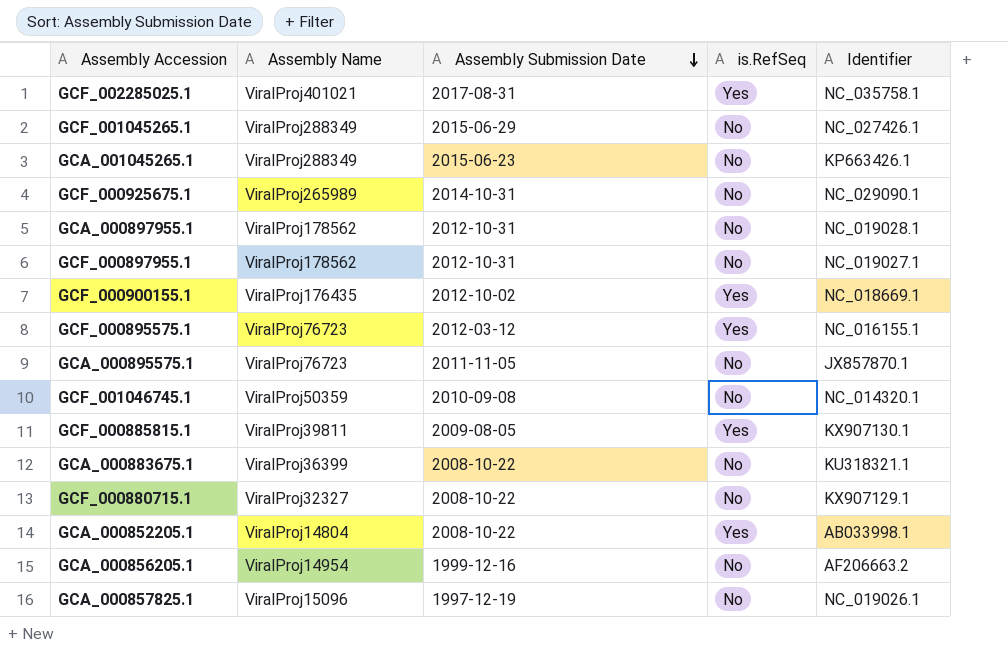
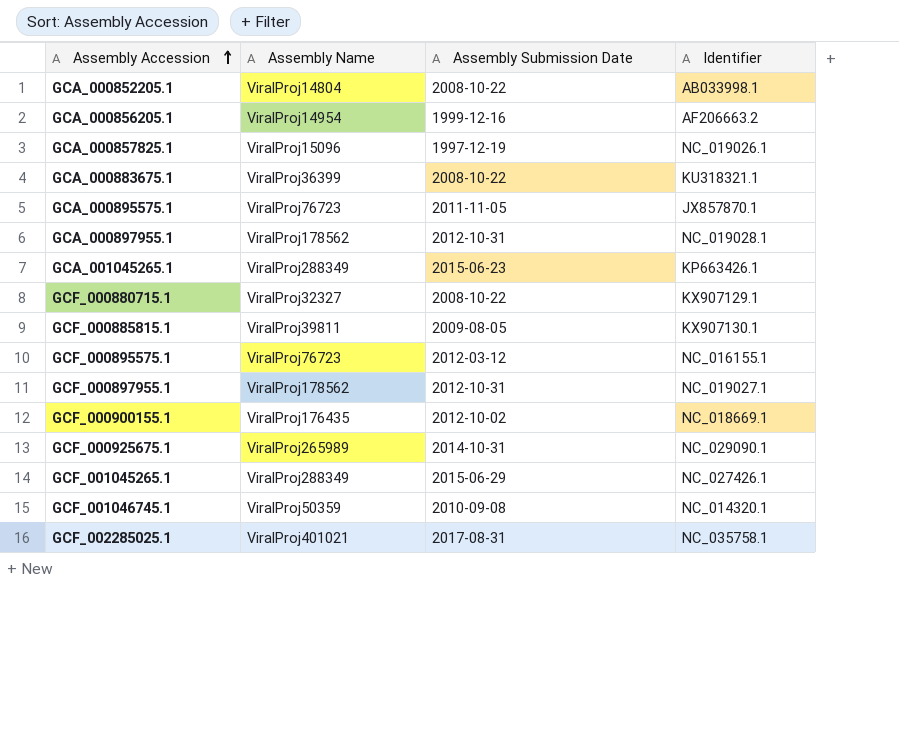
row order: Assembly Submission Date descending -> Assembly Accession ascending
column is.RefSeq | position: 4 -> none

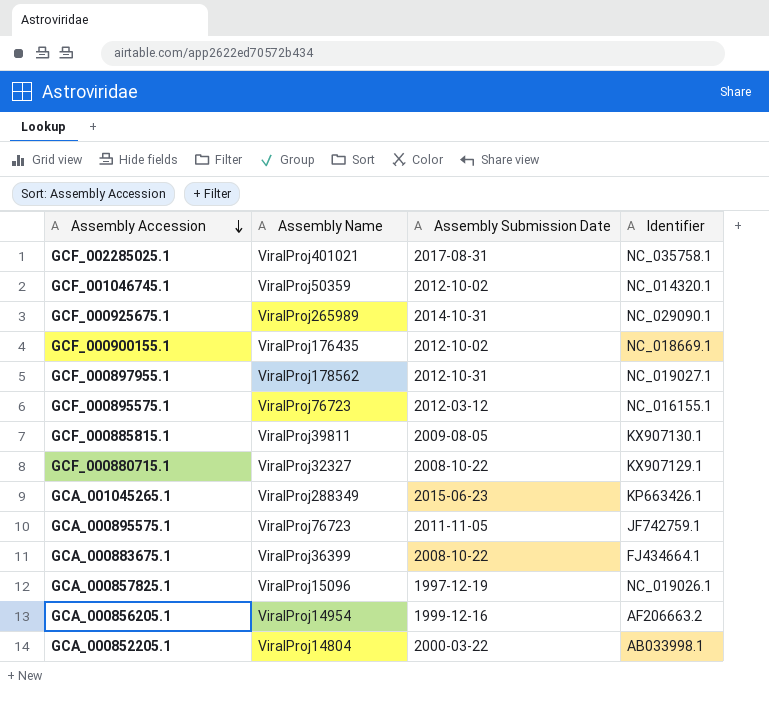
row order: Assembly Accession ascending -> Assembly Accession descending
row GCA_000897955.1: ViralProj178562 | 2012-10-31 | NC_019028.1 -> none
row GCF_001045265.1: ViralProj288349 | 2015-06-29 | NC_027426.1 -> none
GCF_001046745.1 | Assembly Submission Date: 2010-09-08 -> 2012-10-02
GCA_000895575.1 | Identifier: JX857870.1 -> JF742759.1
GCA_000883675.1 | Identifier: KU318321.1 -> FJ434664.1
GCA_000852205.1 | Assembly Submission Date: 2008-10-22 -> 2000-03-22

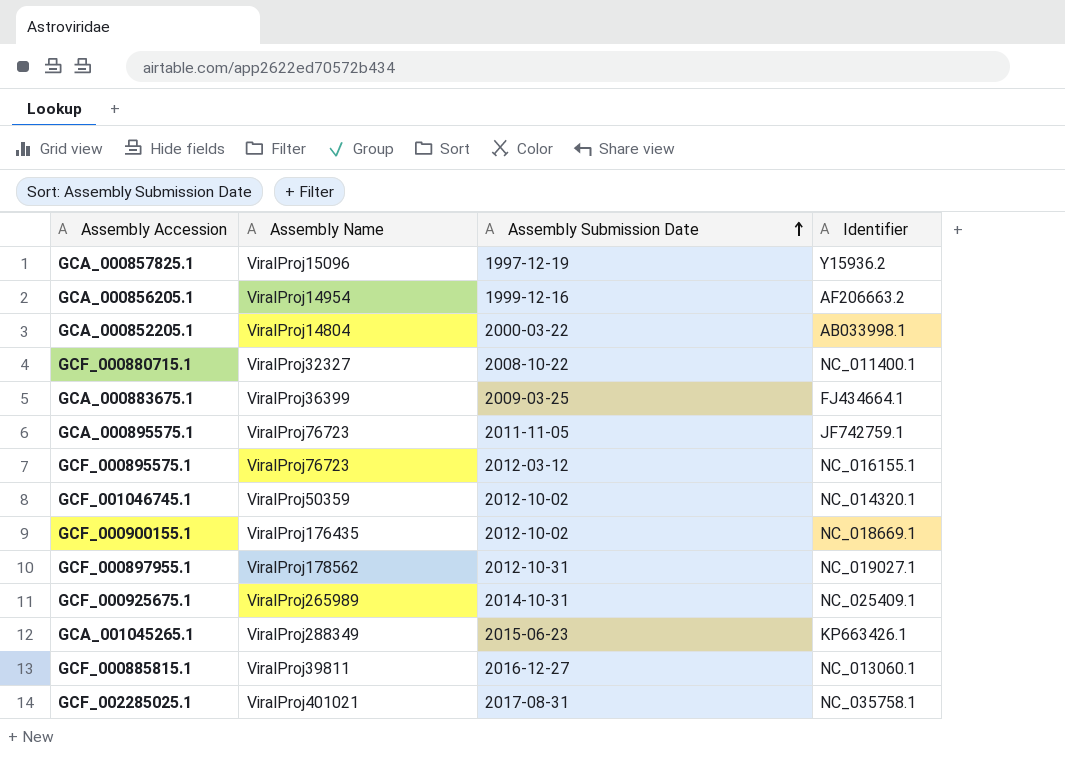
row order: Assembly Accession descending -> Assembly Submission Date ascending
GCA_000857825.1 | Identifier: NC_019026.1 -> Y15936.2
GCF_000880715.1 | Identifier: KX907129.1 -> NC_011400.1
GCA_000883675.1 | Assembly Submission Date: 2008-10-22 -> 2009-03-25
GCF_000925675.1 | Identifier: NC_029090.1 -> NC_025409.1
GCF_000885815.1 | Assembly Submission Date: 2009-08-05 -> 2016-12-27
GCF_000885815.1 | Identifier: KX907130.1 -> NC_013060.1

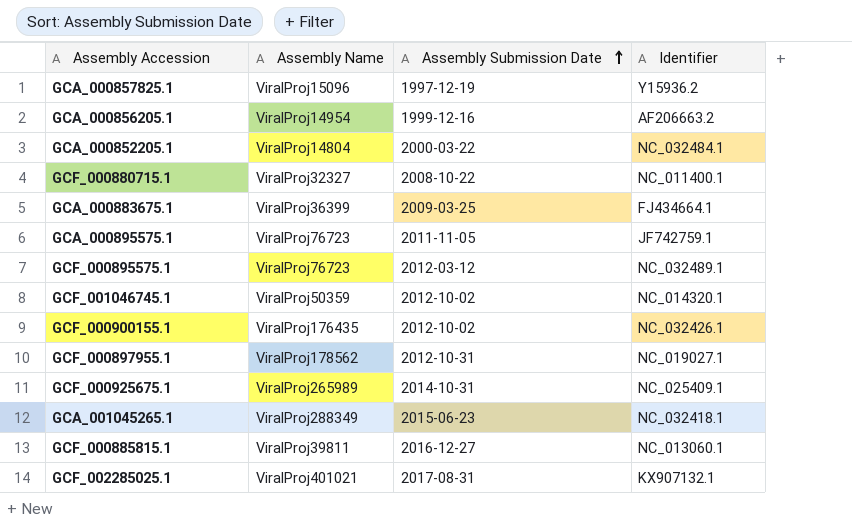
GCA_000852205.1 | Identifier: AB033998.1 -> NC_032484.1
GCF_000895575.1 | Identifier: NC_016155.1 -> NC_032489.1
GCF_000900155.1 | Identifier: NC_018669.1 -> NC_032426.1
GCA_001045265.1 | Identifier: KP663426.1 -> NC_032418.1
GCF_002285025.1 | Identifier: NC_035758.1 -> KX907132.1

